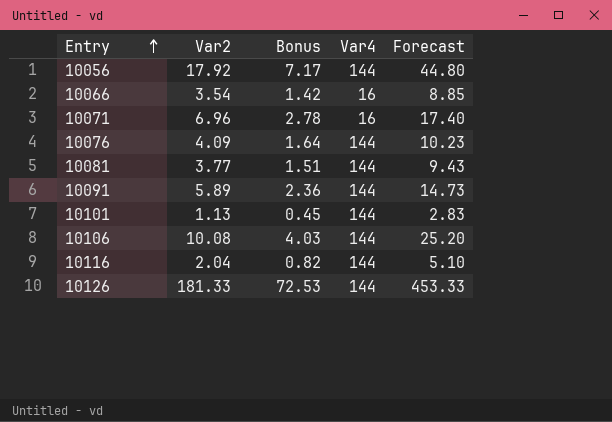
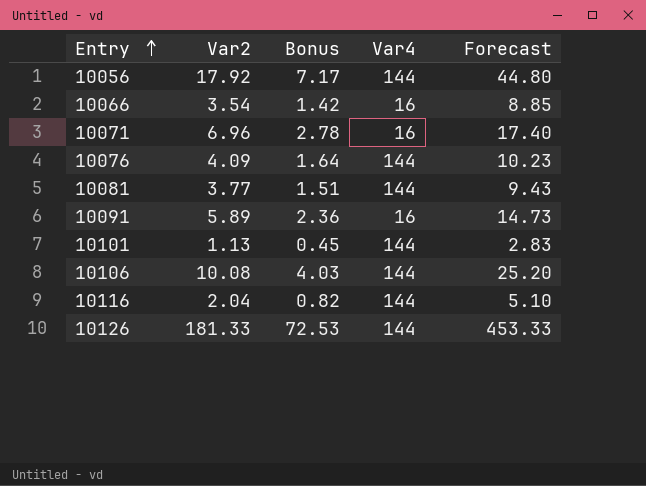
10091 | Var4: 144 -> 16

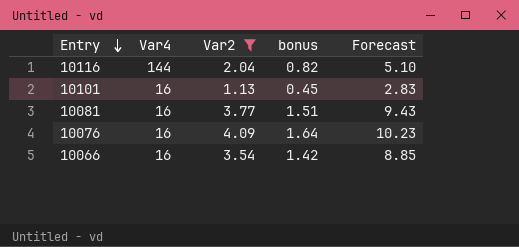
filter: none -> Var2 <= 4.09
row order: Entry ascending -> Entry descending
column Var4 | position: 4 -> 2
column name: Bonus -> bonus
10101 | Var4: 144 -> 16
10081 | Var4: 144 -> 16
10076 | Var4: 144 -> 16

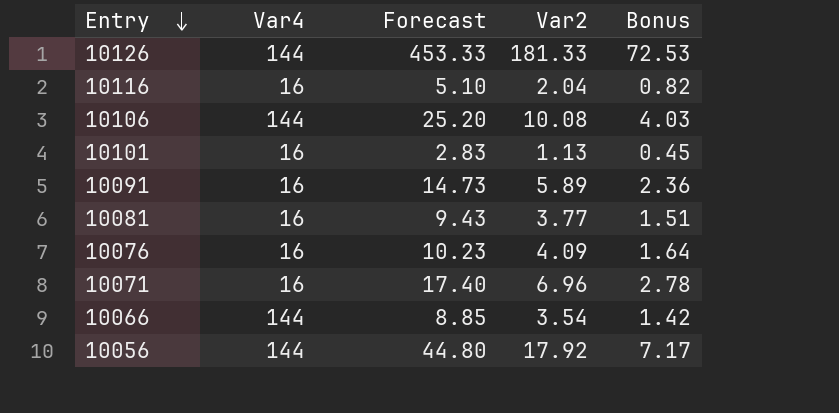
filter: Var2 <= 4.09 -> none
column Forecast | position: 5 -> 3
column name: bonus -> Bonus
10116 | Var4: 144 -> 16
10066 | Var4: 16 -> 144

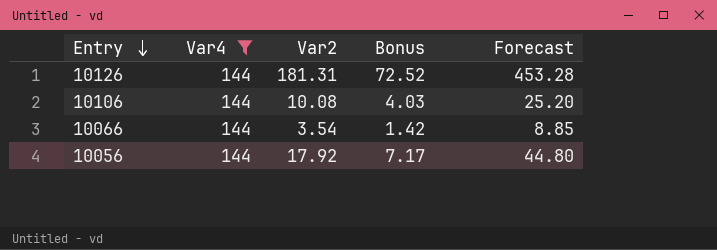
filter: none -> Var4 = 144
column Forecast | position: 3 -> 5
10126 | Var2: 181.33 -> 181.31
10126 | Bonus: 72.53 -> 72.52
10126 | Forecast: 453.33 -> 453.28

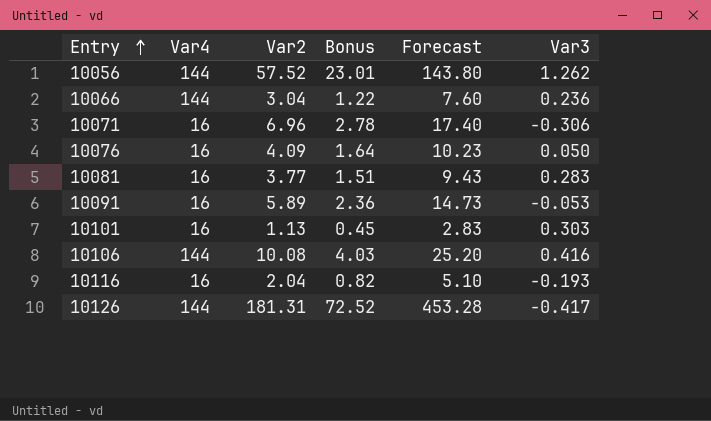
filter: Var4 = 144 -> none
row order: Entry descending -> Entry ascending
column Var3 | position: none -> 6
10056 | Var2: 17.92 -> 57.52
10056 | Bonus: 7.17 -> 23.01
10056 | Forecast: 44.80 -> 143.80
10066 | Var2: 3.54 -> 3.04
10066 | Bonus: 1.42 -> 1.22
10066 | Forecast: 8.85 -> 7.60

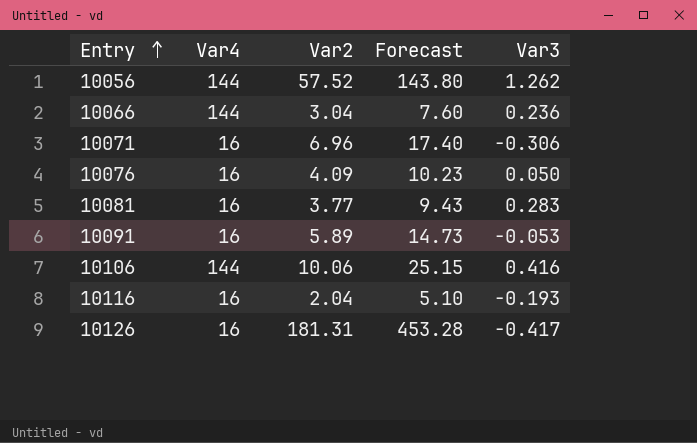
column Bonus | formula: [Var2] * 0.4 -> none
row 10101: 16 | 1.13 | 0.45 | 2.83 | 0.303 -> none
10106 | Var2: 10.08 -> 10.06
10106 | Forecast: 25.20 -> 25.15
10126 | Var4: 144 -> 16

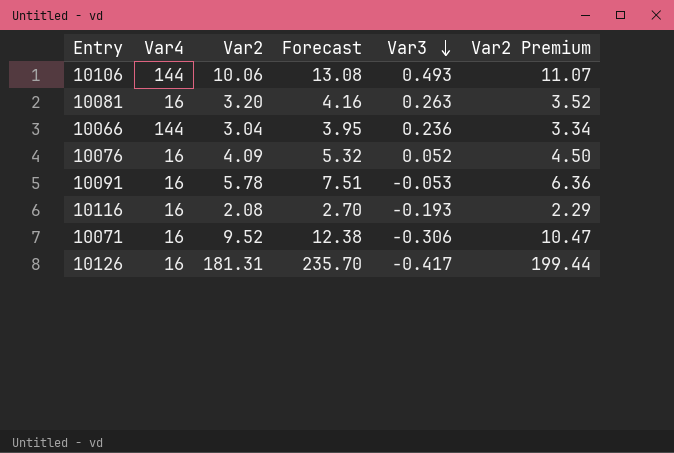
row order: Entry ascending -> Var3 descending
column Forecast | formula: [Var2] * 2.5 -> [Var2] * 1.3
column Var2 Premium | formula: none -> [Var2] * 1.1
row 10056: 144 | 57.52 | 143.80 | 1.262 -> none
10106 | Var3: 0.416 -> 0.493
10081 | Var2: 3.77 -> 3.20
10081 | Var3: 0.283 -> 0.263
10076 | Var3: 0.050 -> 0.052
10091 | Var2: 5.89 -> 5.78
10116 | Var2: 2.04 -> 2.08
10071 | Var2: 6.96 -> 9.52

